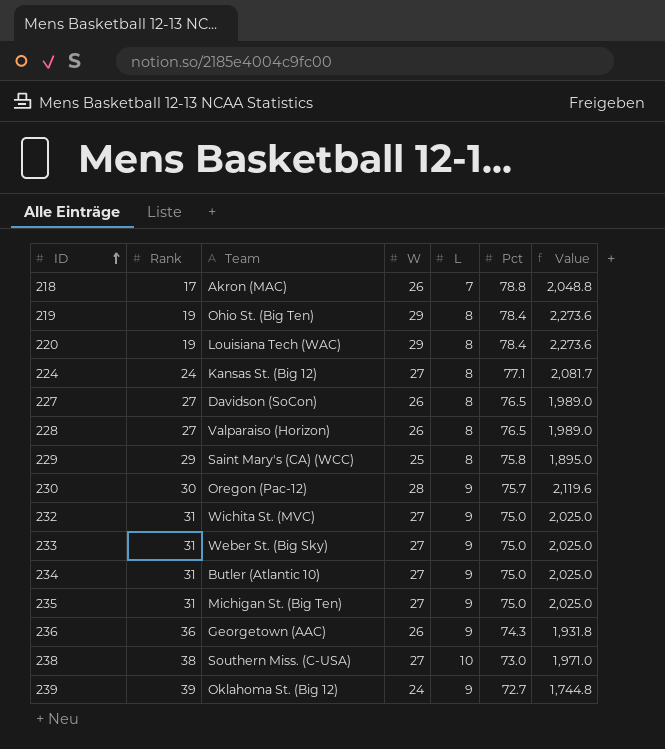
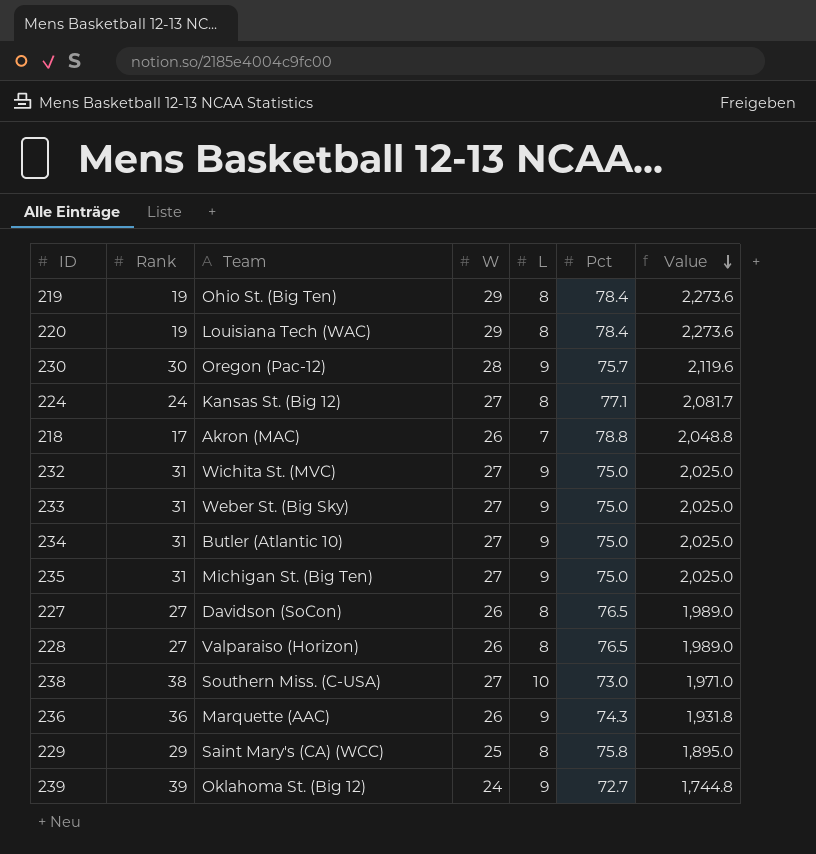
row order: ID ascending -> Value descending
236 | Team: Georgetown (AAC) -> Marquette (AAC)

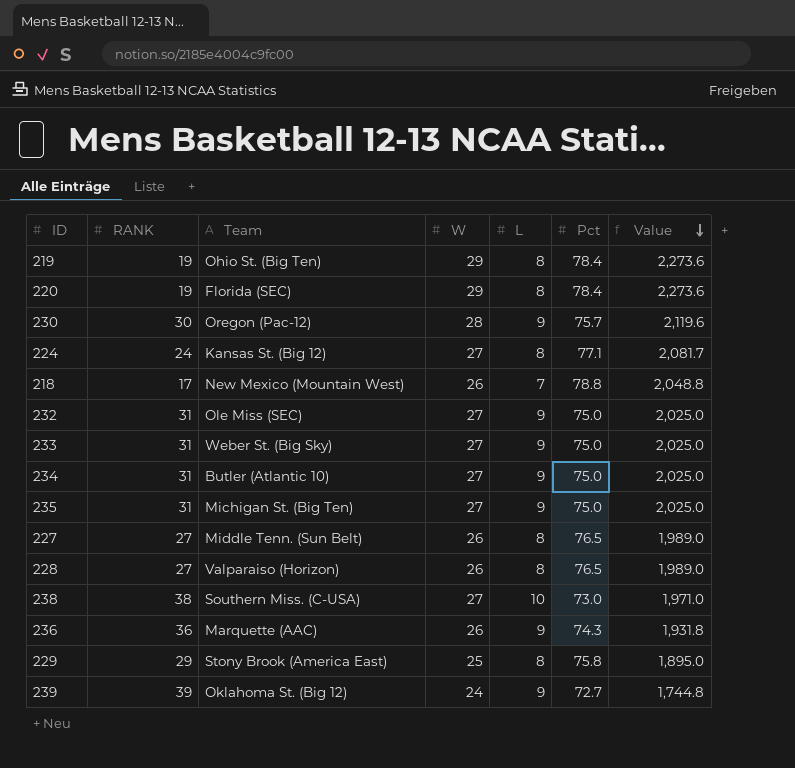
column name: Rank -> RANK
220 | Team: Louisiana Tech (WAC) -> Florida (SEC)
218 | Team: Akron (MAC) -> New Mexico (Mountain West)
232 | Team: Wichita St. (MVC) -> Ole Miss (SEC)
227 | Team: Davidson (SoCon) -> Middle Tenn. (Sun Belt)
229 | Team: Saint Mary's (CA) (WCC) -> Stony Brook (America East)

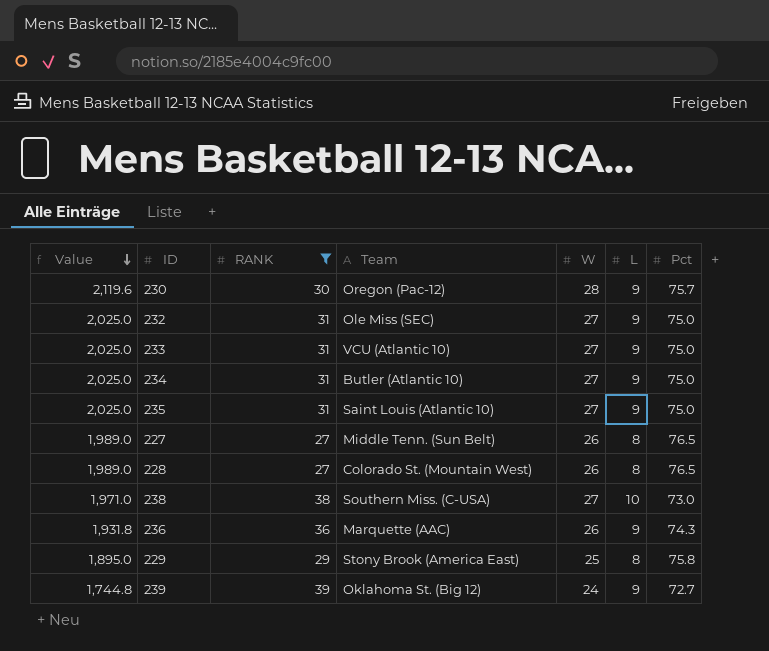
filter: none -> RANK >= 27
column Value | position: 7 -> 1
233 | Team: Weber St. (Big Sky) -> VCU (Atlantic 10)
235 | Team: Michigan St. (Big Ten) -> Saint Louis (Atlantic 10)
228 | Team: Valparaiso (Horizon) -> Colorado St. (Mountain West)

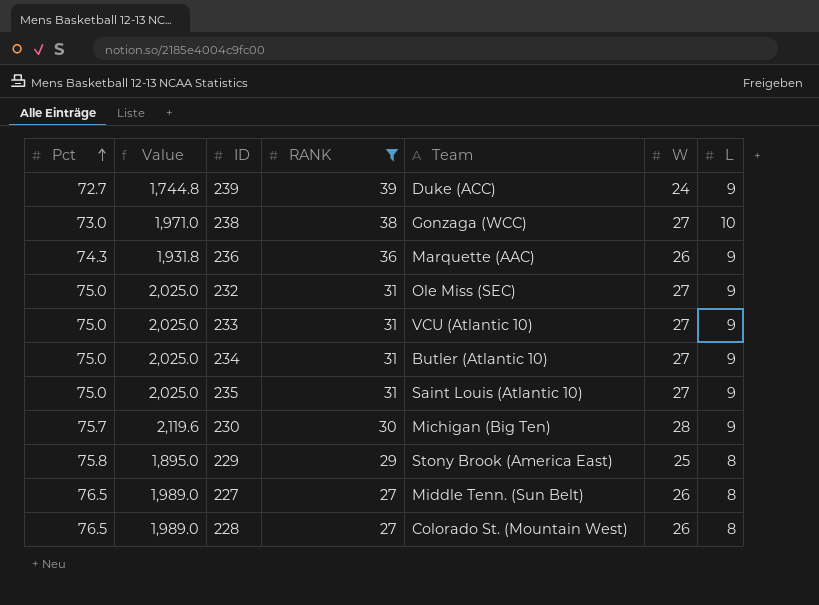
row order: Value descending -> Pct ascending
column Pct | position: 7 -> 1
239 | Team: Oklahoma St. (Big 12) -> Duke (ACC)
238 | Team: Southern Miss. (C-USA) -> Gonzaga (WCC)
230 | Team: Oregon (Pac-12) -> Michigan (Big Ten)

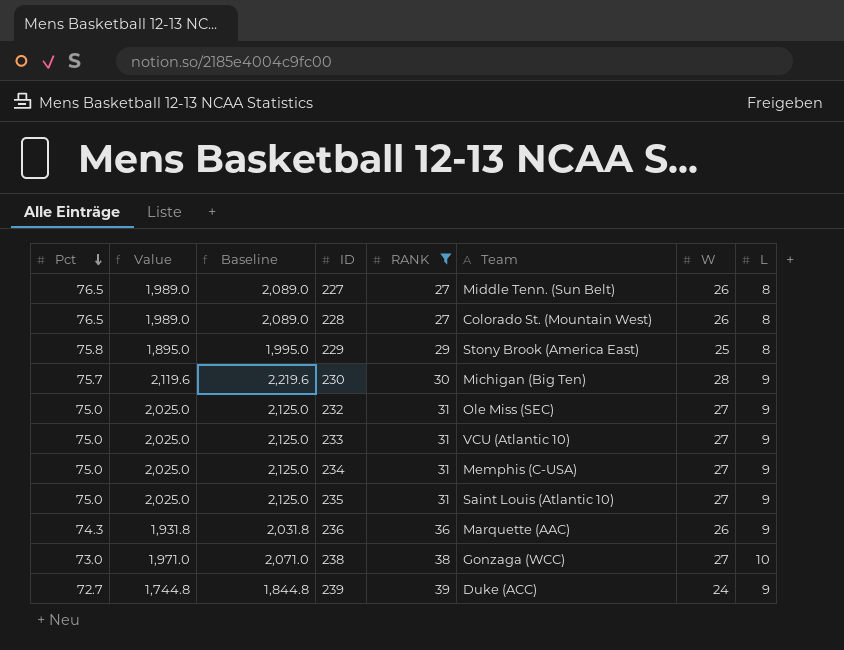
row order: Pct ascending -> Pct descending
column Baseline | formula: none -> [Value] + 100
234 | Team: Butler (Atlantic 10) -> Memphis (C-USA)

